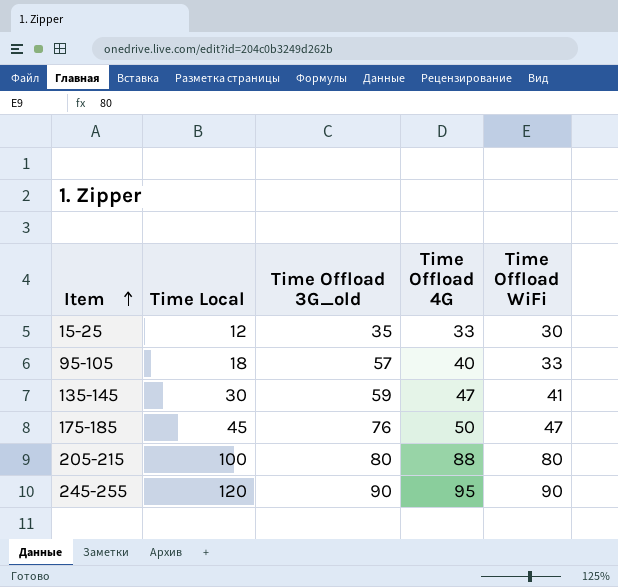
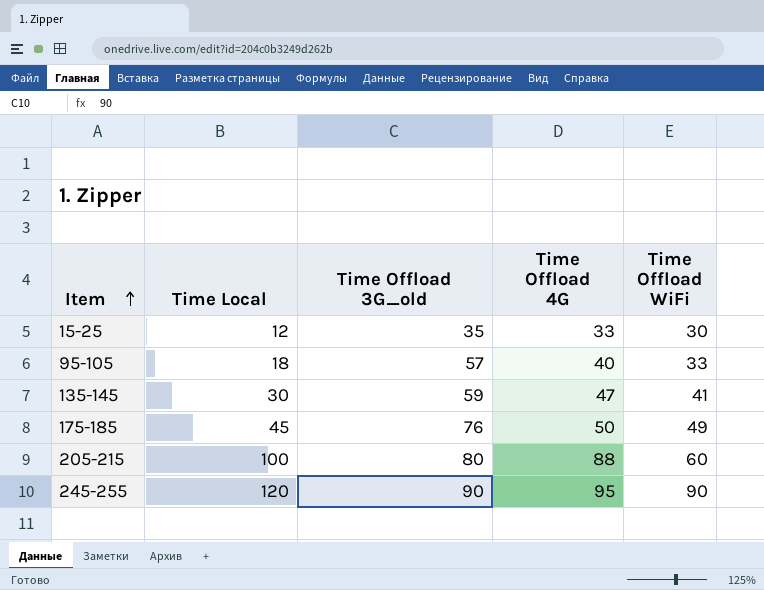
175-185 | Time Offload WiFi: 47 -> 49
205-215 | Time Offload WiFi: 80 -> 60

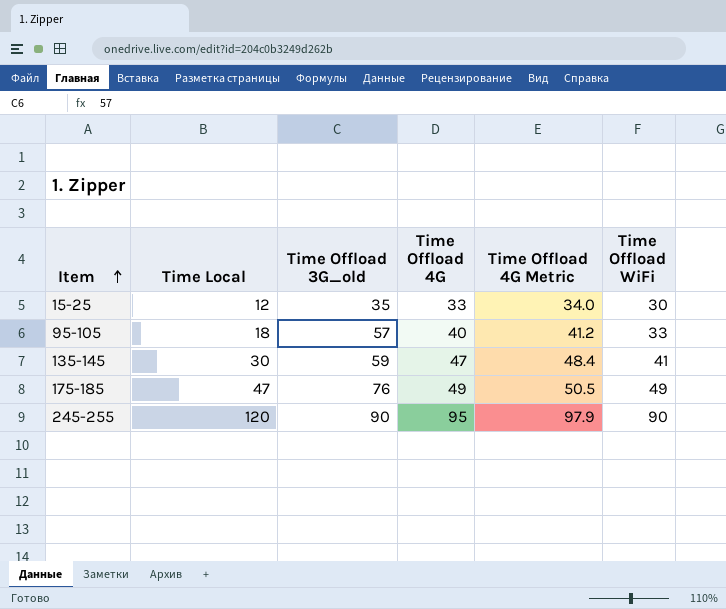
column Time Offload 4G Metric | formula: none -> [Time Offload 4G] * 1.03
row 205-215: 100 | 80 | 88 | 60 -> none
175-185 | Time Local: 45 -> 47
175-185 | Time Offload 4G: 50 -> 49

